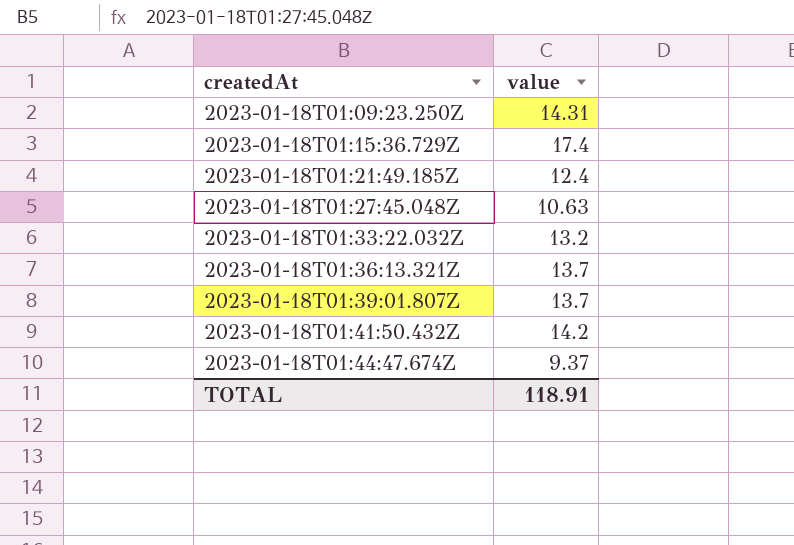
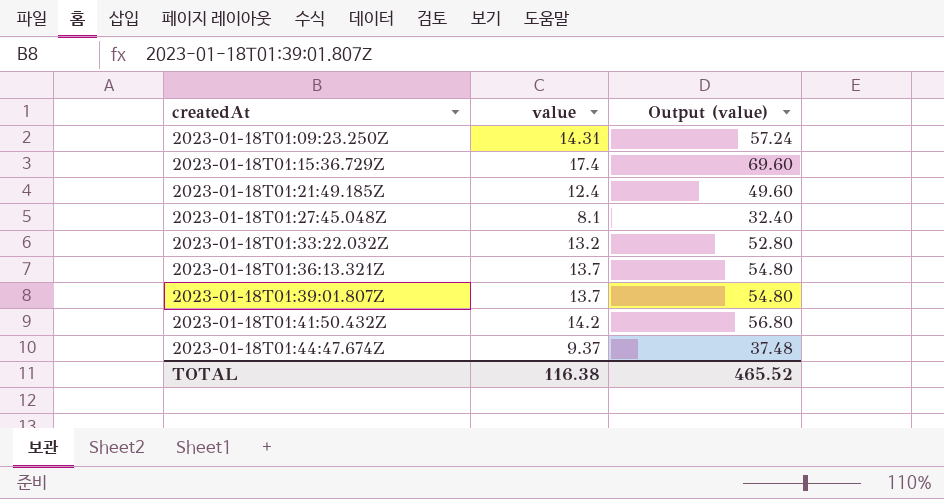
column Output (value) | formula: none -> [value] * 4
2023-01-18T01:27:45.048Z | value: 10.63 -> 8.1
TOTAL | value: 118.91 -> 116.38

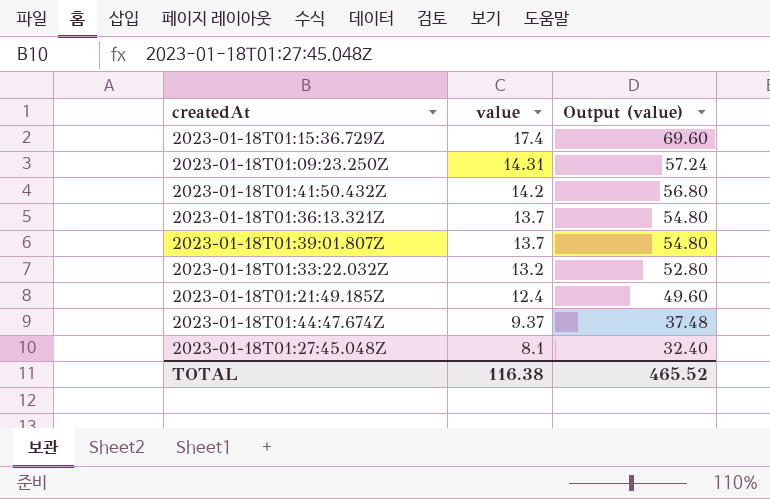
row order: createdAt ascending -> value descending

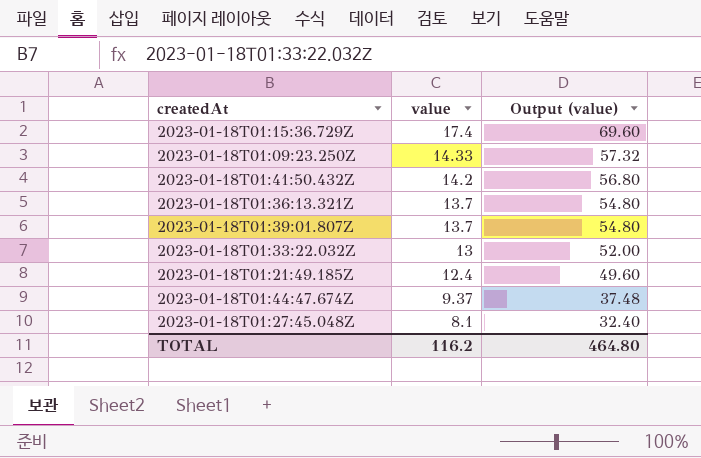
2023-01-18T01:09:23.250Z | value: 14.31 -> 14.33
2023-01-18T01:09:23.250Z | Output (value): 57.24 -> 57.32
2023-01-18T01:33:22.032Z | value: 13.2 -> 13
2023-01-18T01:33:22.032Z | Output (value): 52.80 -> 52.00
TOTAL | value: 116.38 -> 116.2
TOTAL | Output (value): 465.52 -> 464.80

